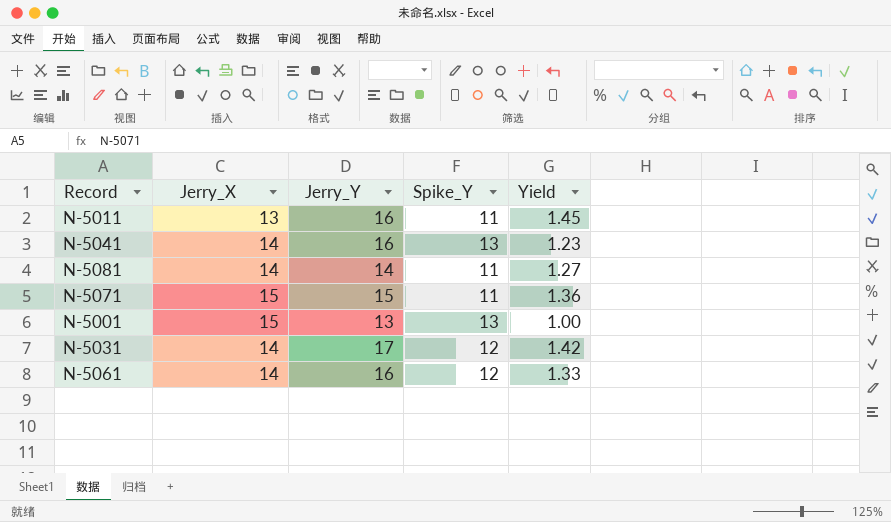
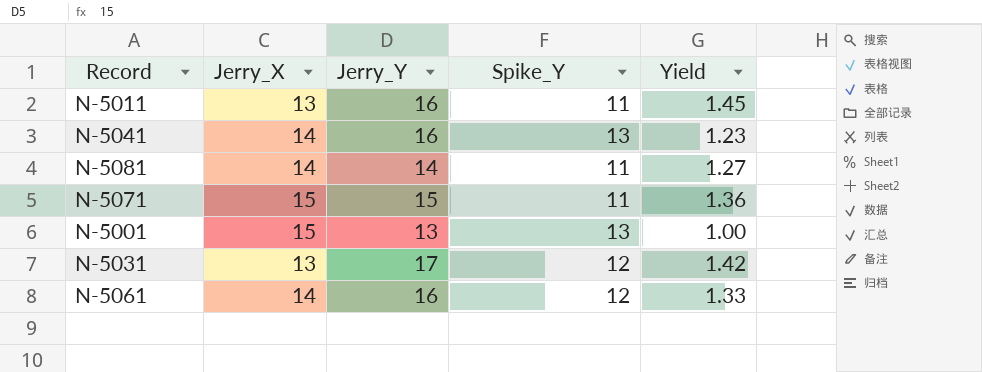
N-5031 | Jerry_X: 14 -> 13

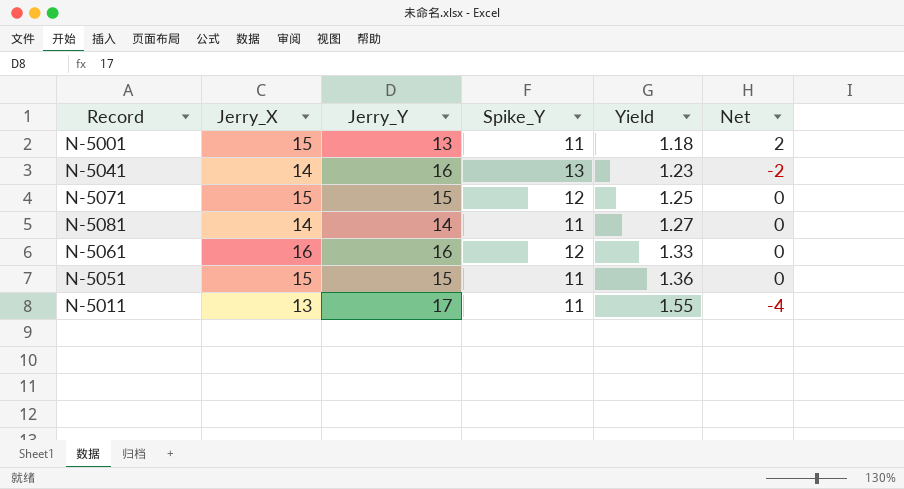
row order: none -> Yield ascending
column Net | formula: none -> [Jerry_X] - [Jerry_Y]
row N-5031: 13 | 17 | 12 | 1.42 -> none
N-5001 | Spike_Y: 13 -> 11
N-5001 | Yield: 1.00 -> 1.18
N-5071 | Spike_Y: 11 -> 12
N-5071 | Yield: 1.36 -> 1.25
N-5061 | Jerry_X: 14 -> 16
row N-5051: none -> 15 | 15 | 11 | 1.36 | 0
N-5011 | Jerry_Y: 16 -> 17
N-5011 | Yield: 1.45 -> 1.55

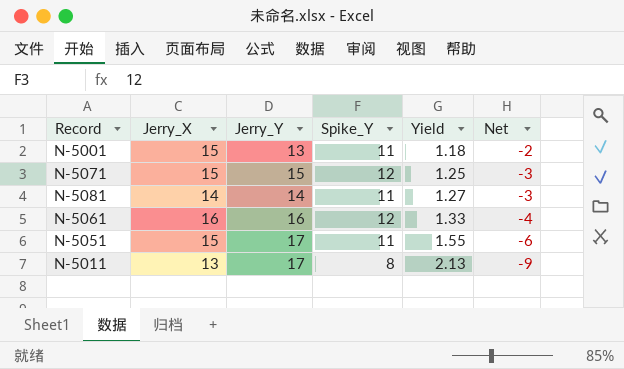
column Net | formula: [Jerry_X] - [Jerry_Y] -> [Spike_Y] - [Jerry_Y]
row N-5041: 14 | 16 | 13 | 1.23 | -2 -> none
N-5051 | Jerry_Y: 15 -> 17
N-5051 | Yield: 1.36 -> 1.55
N-5011 | Spike_Y: 11 -> 8
N-5011 | Yield: 1.55 -> 2.13

